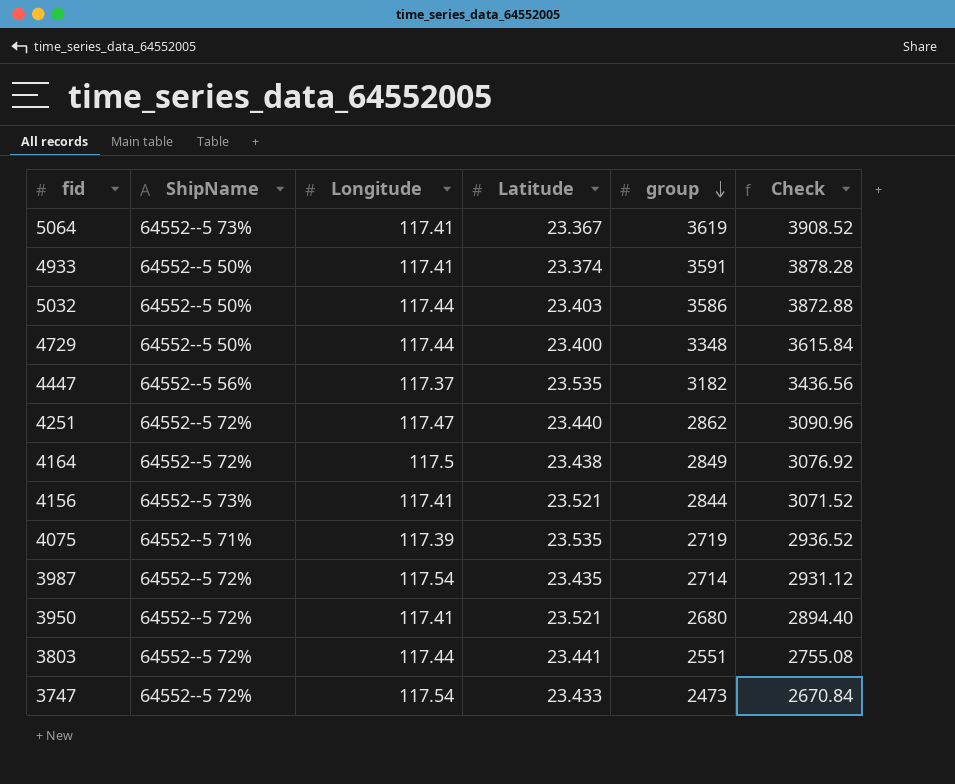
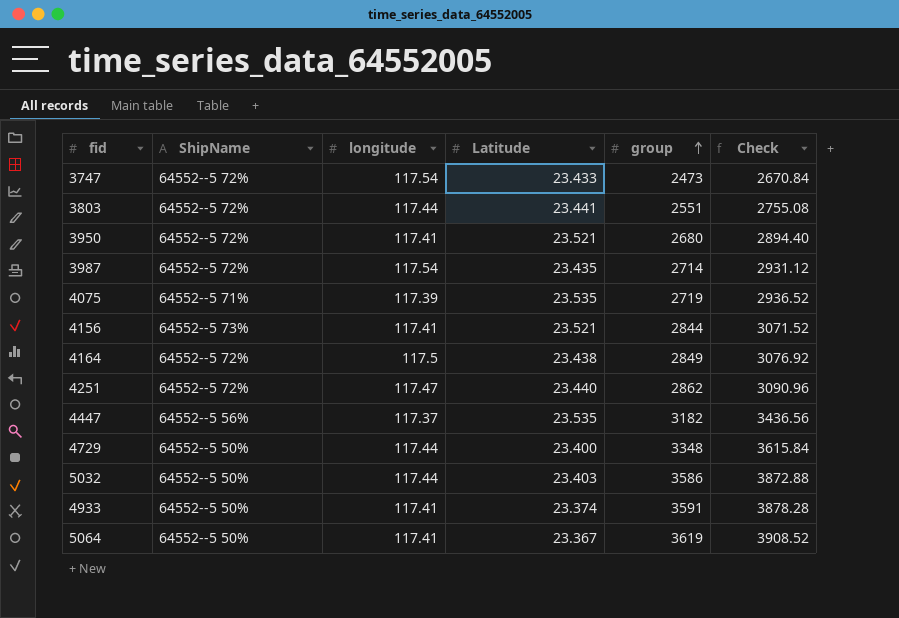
row order: group descending -> group ascending
column name: Longitude -> longitude
5064 | ShipName: 64552--5 73% -> 64552--5 50%

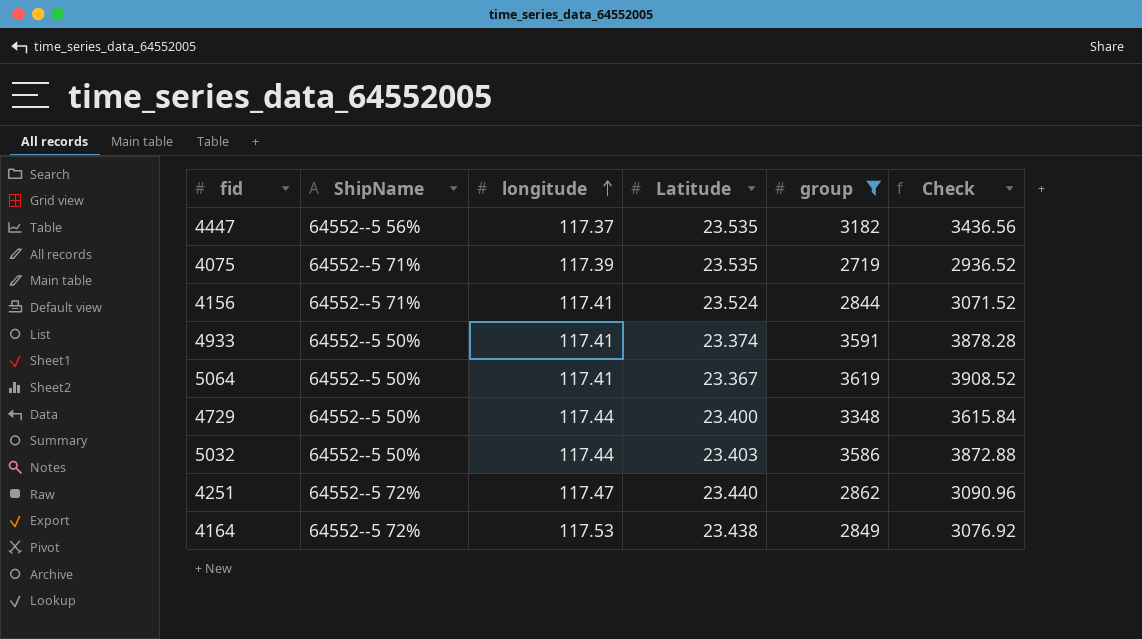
filter: none -> group >= 2719
row order: group ascending -> longitude ascending
4156 | ShipName: 64552--5 73% -> 64552--5 71%
4156 | Latitude: 23.521 -> 23.524
4164 | longitude: 117.5 -> 117.53

